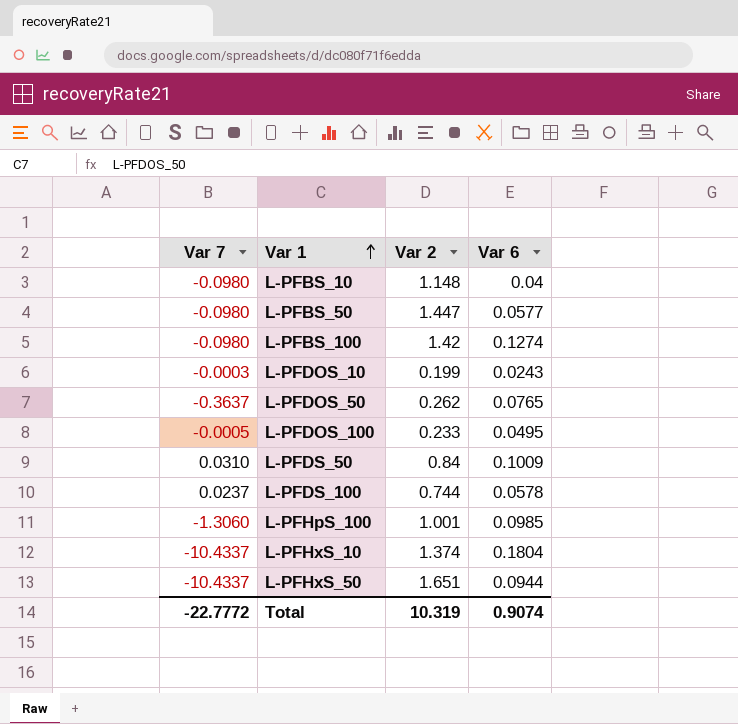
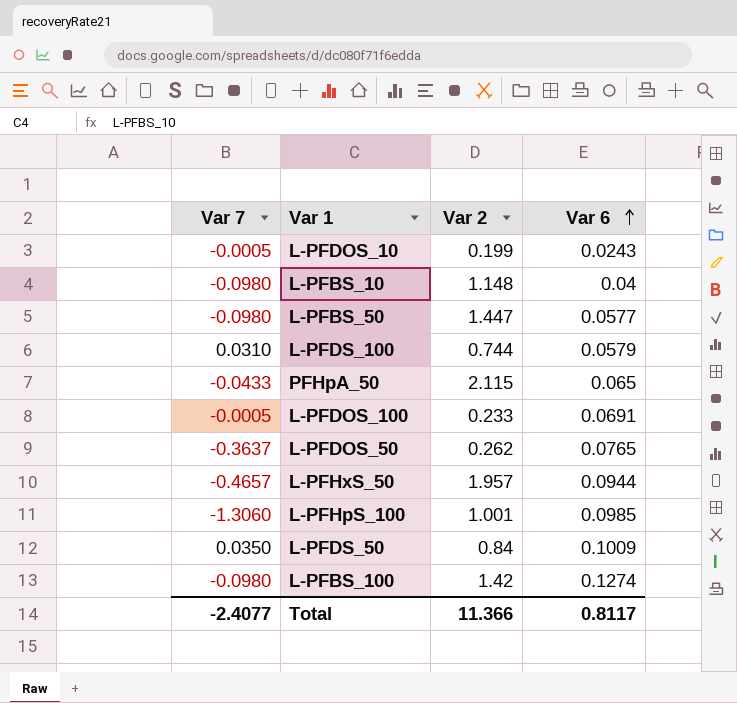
row order: Var 1 ascending -> Var 6 ascending
row L-PFHxS_10: -10.4337 | 1.374 | 0.1804 -> none
L-PFDOS_10 | Var 7: -0.0003 -> -0.0005
L-PFDS_100 | Var 7: 0.0237 -> 0.0310
L-PFDS_100 | Var 6: 0.0578 -> 0.0579
row PFHpA_50: none -> -0.0433 | 2.115 | 0.065
L-PFDOS_100 | Var 6: 0.0495 -> 0.0691
L-PFHxS_50 | Var 7: -10.4337 -> -0.4657
L-PFHxS_50 | Var 2: 1.651 -> 1.957
L-PFDS_50 | Var 7: 0.0310 -> 0.0350
Total | Var 7: -22.7772 -> -2.4077
Total | Var 2: 10.319 -> 11.366
Total | Var 6: 0.9074 -> 0.8117

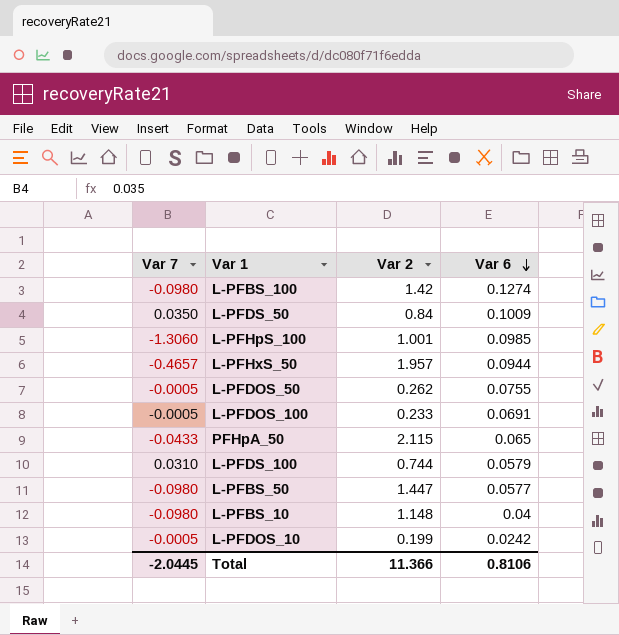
row order: Var 6 ascending -> Var 6 descending
L-PFDOS_50 | Var 7: -0.3637 -> -0.0005
L-PFDOS_50 | Var 6: 0.0765 -> 0.0755
L-PFDOS_10 | Var 6: 0.0243 -> 0.0242
Total | Var 7: -2.4077 -> -2.0445
Total | Var 6: 0.8117 -> 0.8106

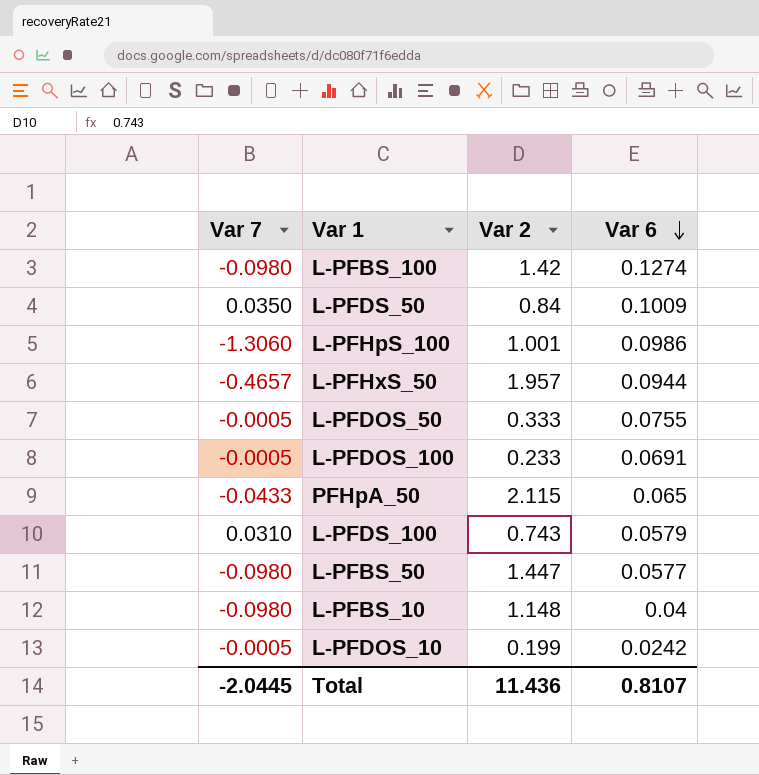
L-PFHpS_100 | Var 6: 0.0985 -> 0.0986
L-PFDOS_50 | Var 2: 0.262 -> 0.333
L-PFDS_100 | Var 2: 0.744 -> 0.743
Total | Var 2: 11.366 -> 11.436
Total | Var 6: 0.8106 -> 0.8107

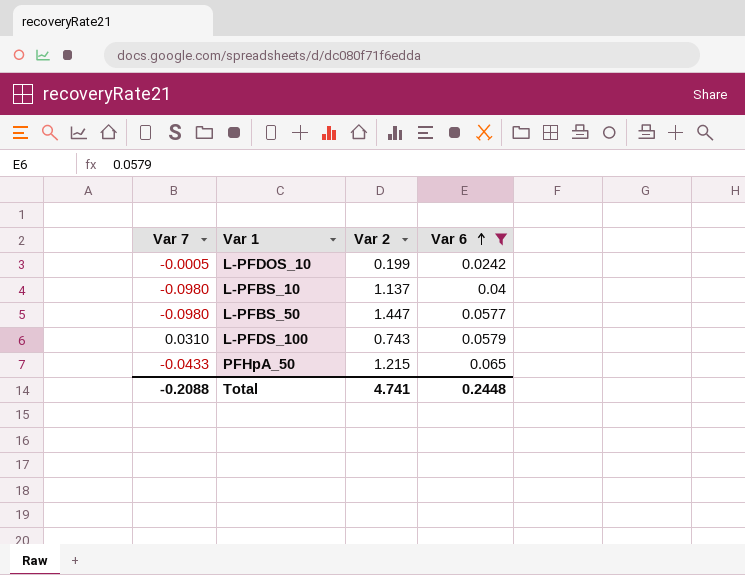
filter: none -> Var 6 <= 0.065
row order: Var 6 descending -> Var 6 ascending
L-PFBS_10 | Var 2: 1.148 -> 1.137
PFHpA_50 | Var 2: 2.115 -> 1.215
Total | Var 7: -2.0445 -> -0.2088
Total | Var 2: 11.436 -> 4.741
Total | Var 6: 0.8107 -> 0.2448

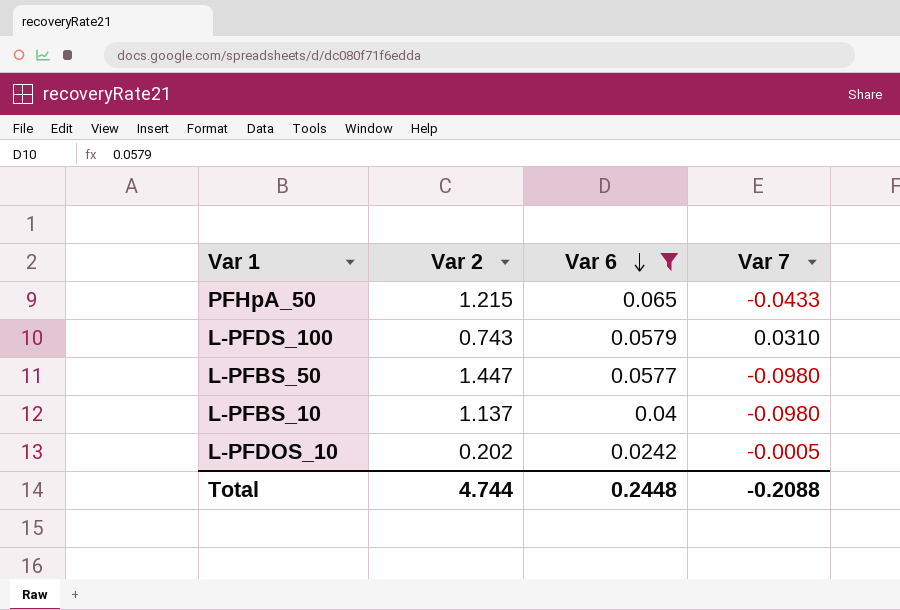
row order: Var 6 ascending -> Var 6 descending
column Var 7 | position: 1 -> 4
L-PFDOS_10 | Var 2: 0.199 -> 0.202
Total | Var 2: 4.741 -> 4.744

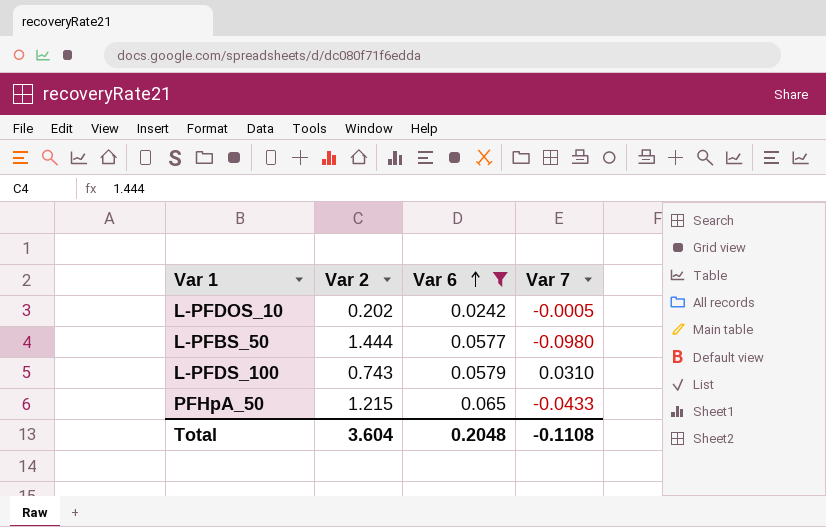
row order: Var 6 descending -> Var 6 ascending
row L-PFBS_10: 1.137 | 0.04 | -0.0980 -> none
L-PFBS_50 | Var 2: 1.447 -> 1.444
Total | Var 2: 4.744 -> 3.604
Total | Var 6: 0.2448 -> 0.2048
Total | Var 7: -0.2088 -> -0.1108

